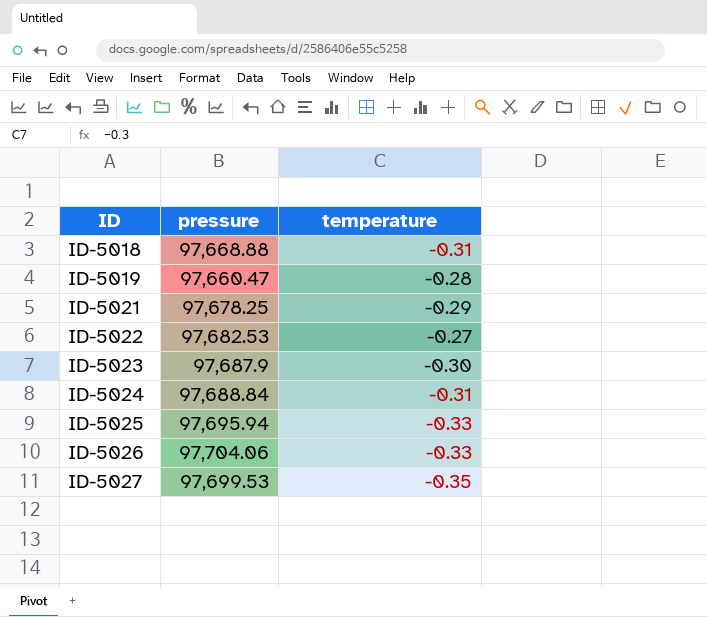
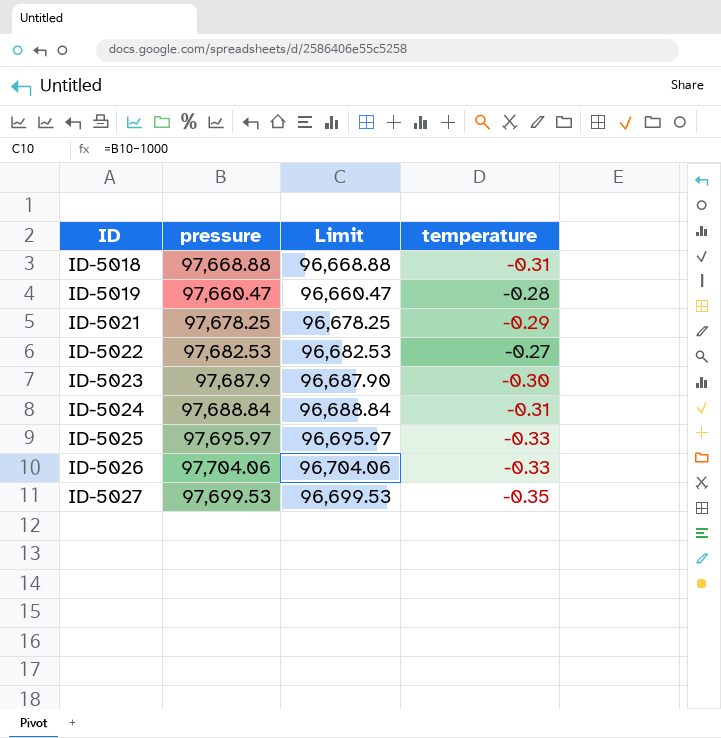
column Limit | formula: none -> [pressure] - 1000
ID-5025 | pressure: 97,695.94 -> 97,695.97

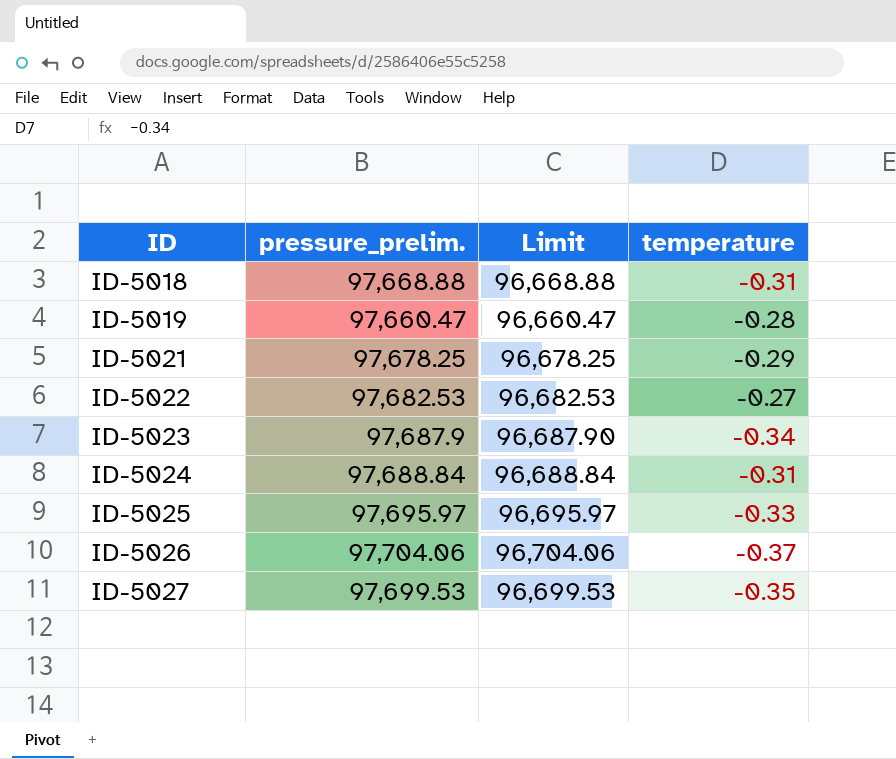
column name: pressure -> pressure_prelim.
ID-5023 | temperature: -0.30 -> -0.34
ID-5026 | temperature: -0.33 -> -0.37

